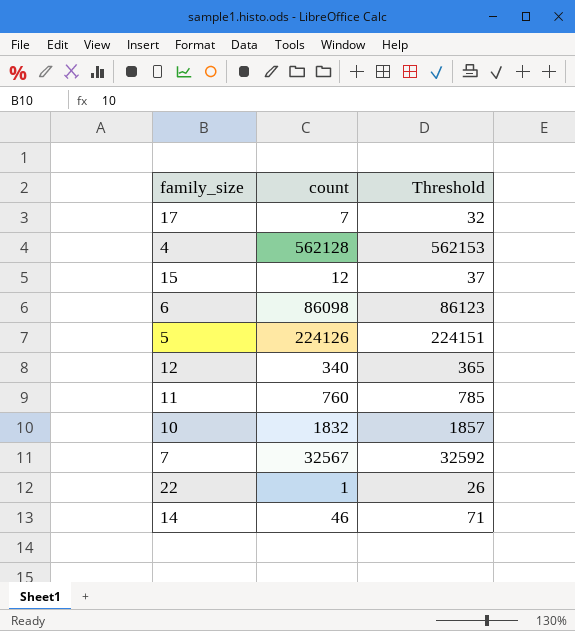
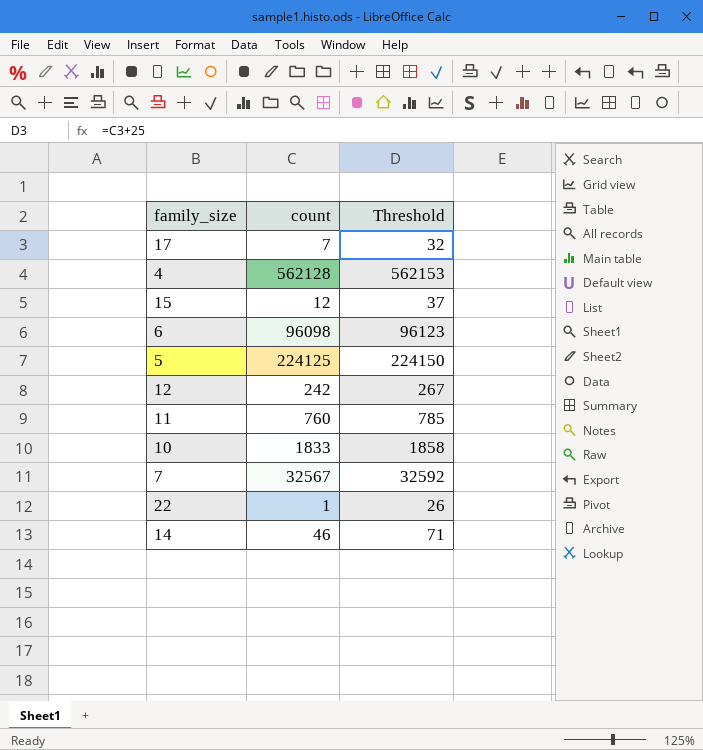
6 | count: 86098 -> 96098
6 | Threshold: 86123 -> 96123
5 | count: 224126 -> 224125
5 | Threshold: 224151 -> 224150
12 | count: 340 -> 242
12 | Threshold: 365 -> 267
10 | count: 1832 -> 1833
10 | Threshold: 1857 -> 1858

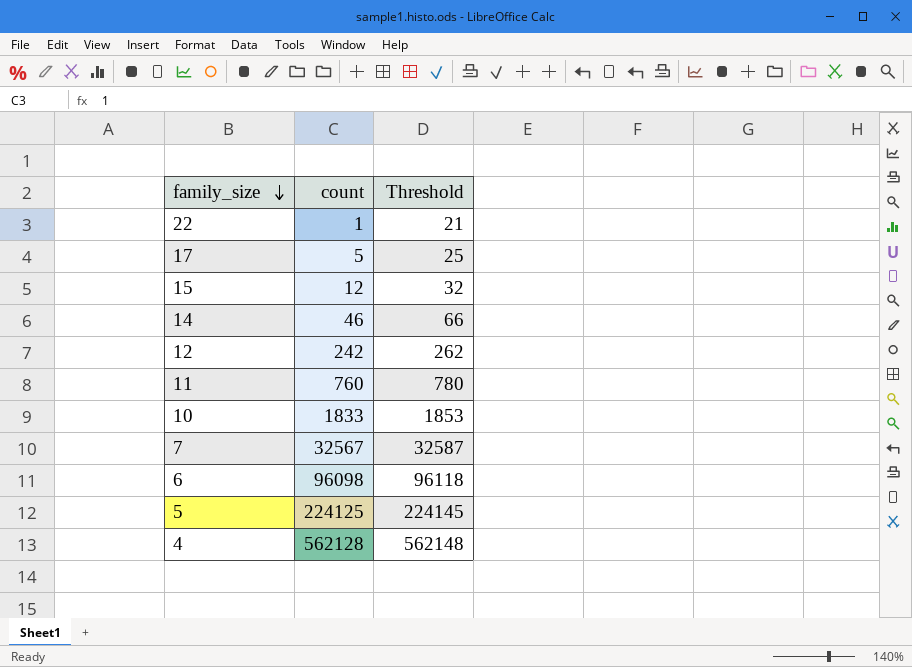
row order: none -> family_size descending
column Threshold | formula: [count] + 25 -> [count] + 20
17 | count: 7 -> 5

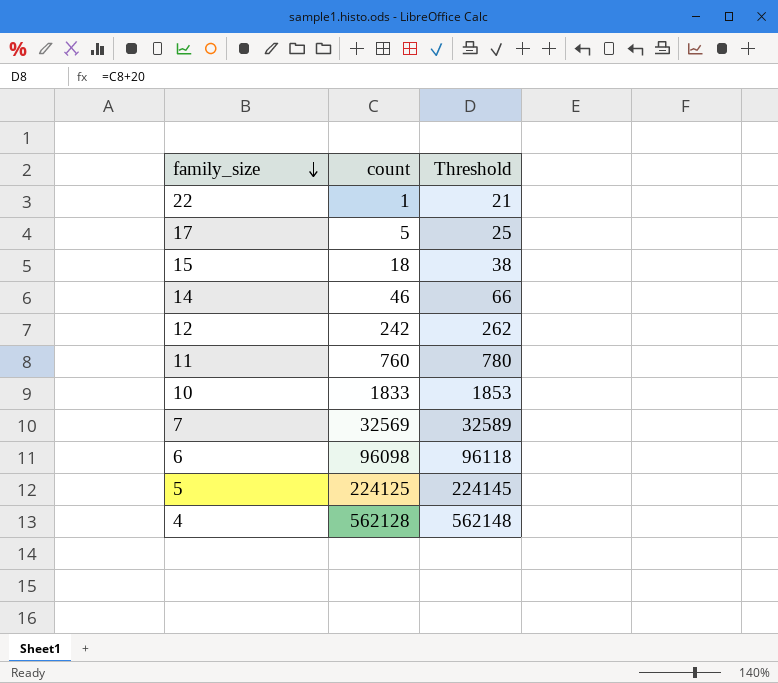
15 | count: 12 -> 18
15 | Threshold: 32 -> 38
7 | count: 32567 -> 32569
7 | Threshold: 32587 -> 32589

